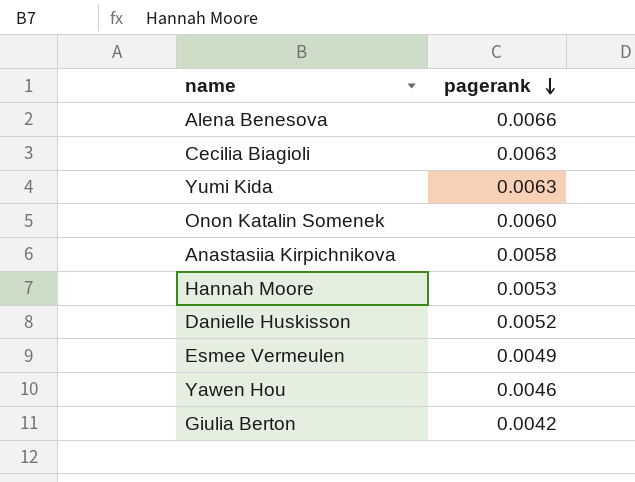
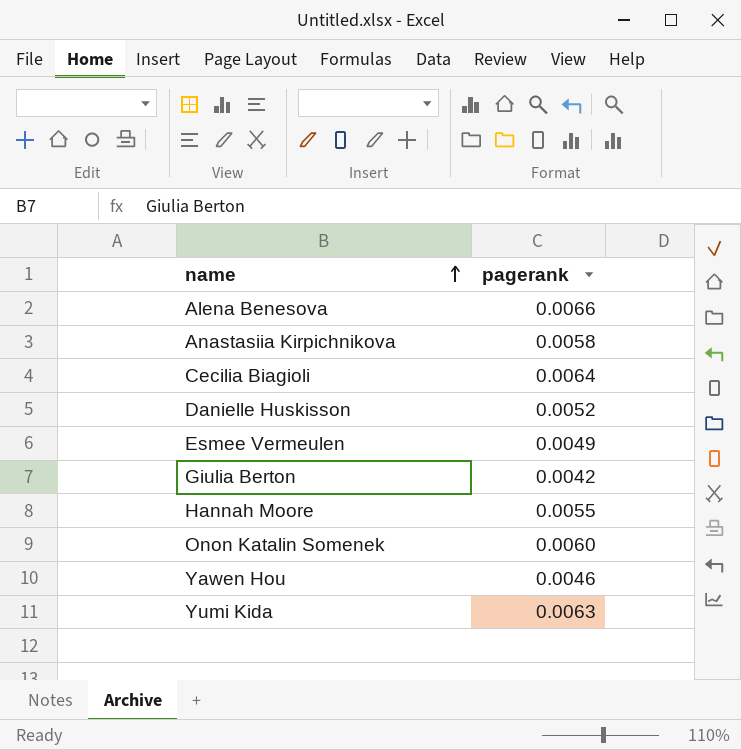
row order: pagerank descending -> name ascending
Cecilia Biagioli | pagerank: 0.0063 -> 0.0064
Hannah Moore | pagerank: 0.0053 -> 0.0055

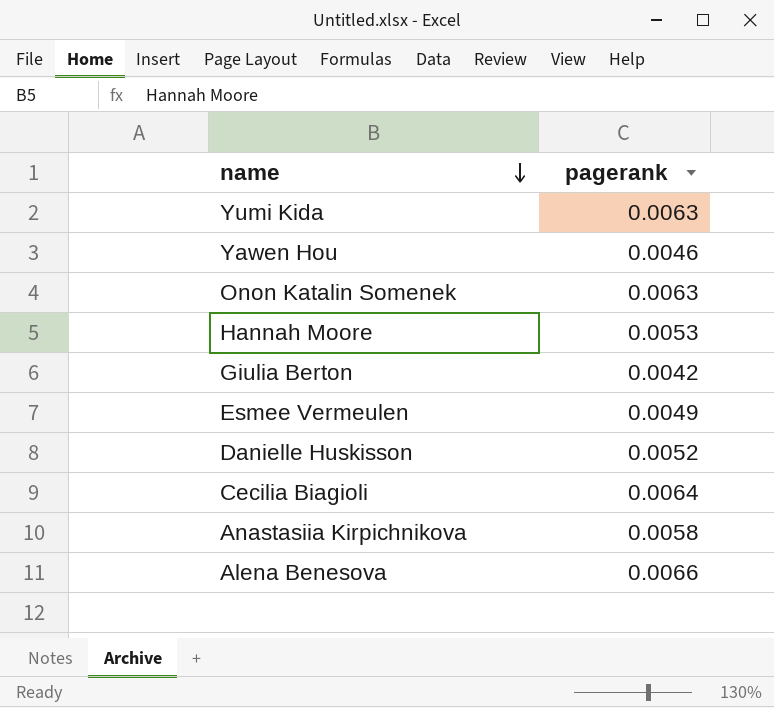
row order: name ascending -> name descending
Onon Katalin Somenek | pagerank: 0.0060 -> 0.0063
Hannah Moore | pagerank: 0.0055 -> 0.0053

